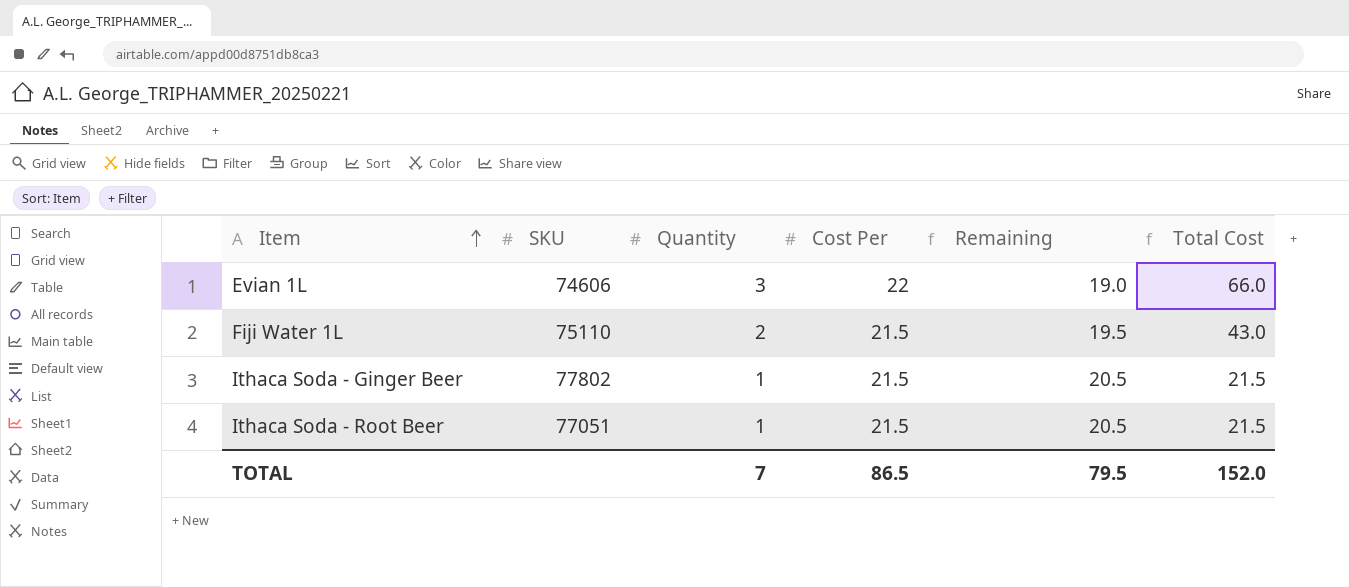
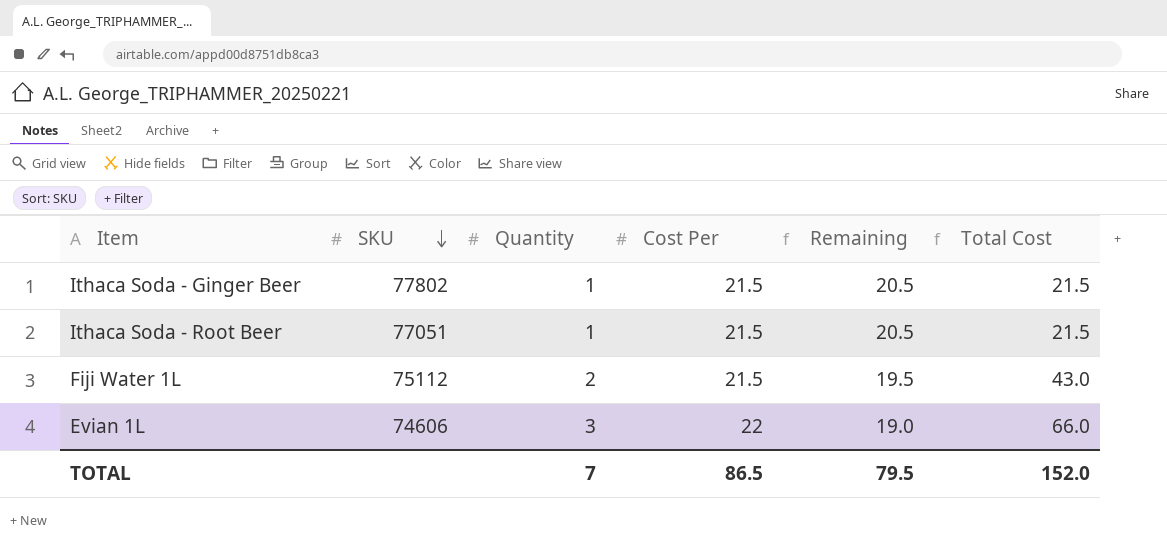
row order: Item ascending -> SKU descending
Fiji Water 1L | SKU: 75110 -> 75112

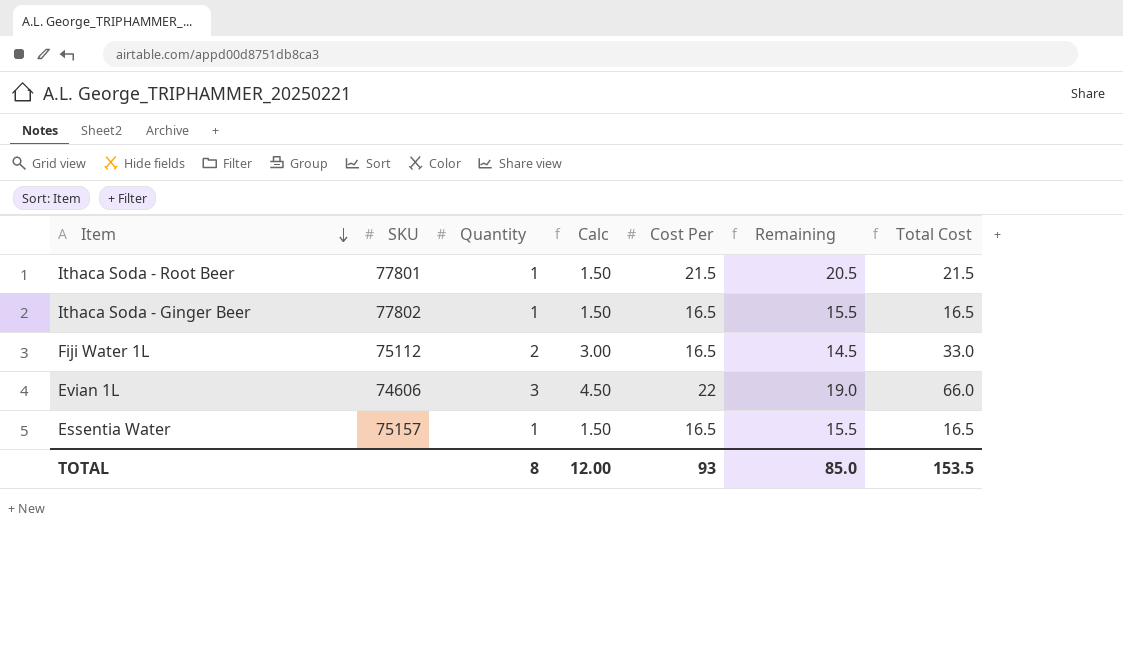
row order: SKU descending -> Item descending
column Calc | formula: none -> [Quantity] * 1.5
Ithaca Soda - Root Beer | SKU: 77051 -> 77801
Ithaca Soda - Ginger Beer | Cost Per: 21.5 -> 16.5
Ithaca Soda - Ginger Beer | Remaining: 20.5 -> 15.5
Ithaca Soda - Ginger Beer | Total Cost: 21.5 -> 16.5
Fiji Water 1L | Cost Per: 21.5 -> 16.5
Fiji Water 1L | Remaining: 19.5 -> 14.5
Fiji Water 1L | Total Cost: 43.0 -> 33.0
row Essentia Water: none -> 75157 | 1 | 1.50 | 16.5 | 15.5 | 16.5
TOTAL | Quantity: 7 -> 8
TOTAL | Cost Per: 86.5 -> 93
TOTAL | Remaining: 79.5 -> 85.0
TOTAL | Total Cost: 152.0 -> 153.5

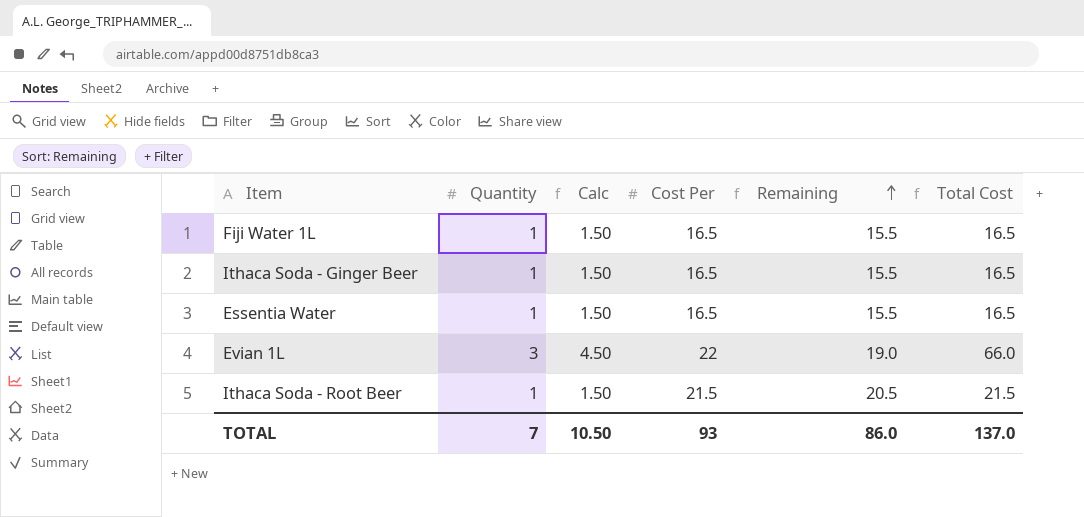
row order: Item descending -> Remaining ascending
column SKU | position: 2 -> none
Fiji Water 1L | Quantity: 2 -> 1
Fiji Water 1L | Calc: 3.00 -> 1.50
Fiji Water 1L | Remaining: 14.5 -> 15.5
Fiji Water 1L | Total Cost: 33.0 -> 16.5
TOTAL | Quantity: 8 -> 7
TOTAL | Calc: 12.00 -> 10.50
TOTAL | Remaining: 85.0 -> 86.0
TOTAL | Total Cost: 153.5 -> 137.0

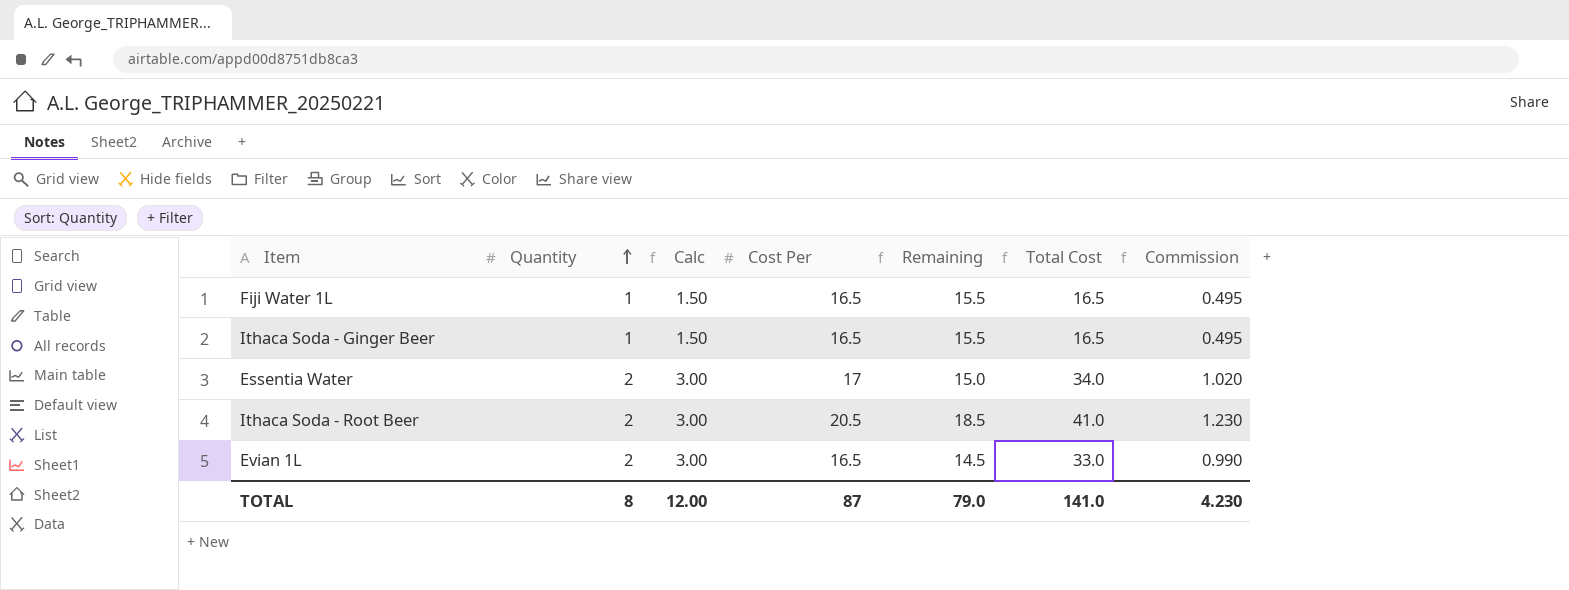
row order: Remaining ascending -> Quantity ascending
column Commission | formula: none -> [Total Cost] * 0.03
Essentia Water | Quantity: 1 -> 2
Essentia Water | Calc: 1.50 -> 3.00
Essentia Water | Cost Per: 16.5 -> 17
Essentia Water | Remaining: 15.5 -> 15.0
Essentia Water | Total Cost: 16.5 -> 34.0
Ithaca Soda - Root Beer | Quantity: 1 -> 2
Ithaca Soda - Root Beer | Calc: 1.50 -> 3.00
Ithaca Soda - Root Beer | Cost Per: 21.5 -> 20.5
Ithaca Soda - Root Beer | Remaining: 20.5 -> 18.5
Ithaca Soda - Root Beer | Total Cost: 21.5 -> 41.0
Evian 1L | Quantity: 3 -> 2
Evian 1L | Calc: 4.50 -> 3.00
Evian 1L | Cost Per: 22 -> 16.5
Evian 1L | Remaining: 19.0 -> 14.5
Evian 1L | Total Cost: 66.0 -> 33.0
TOTAL | Quantity: 7 -> 8
TOTAL | Calc: 10.50 -> 12.00
TOTAL | Cost Per: 93 -> 87
TOTAL | Remaining: 86.0 -> 79.0
TOTAL | Total Cost: 137.0 -> 141.0

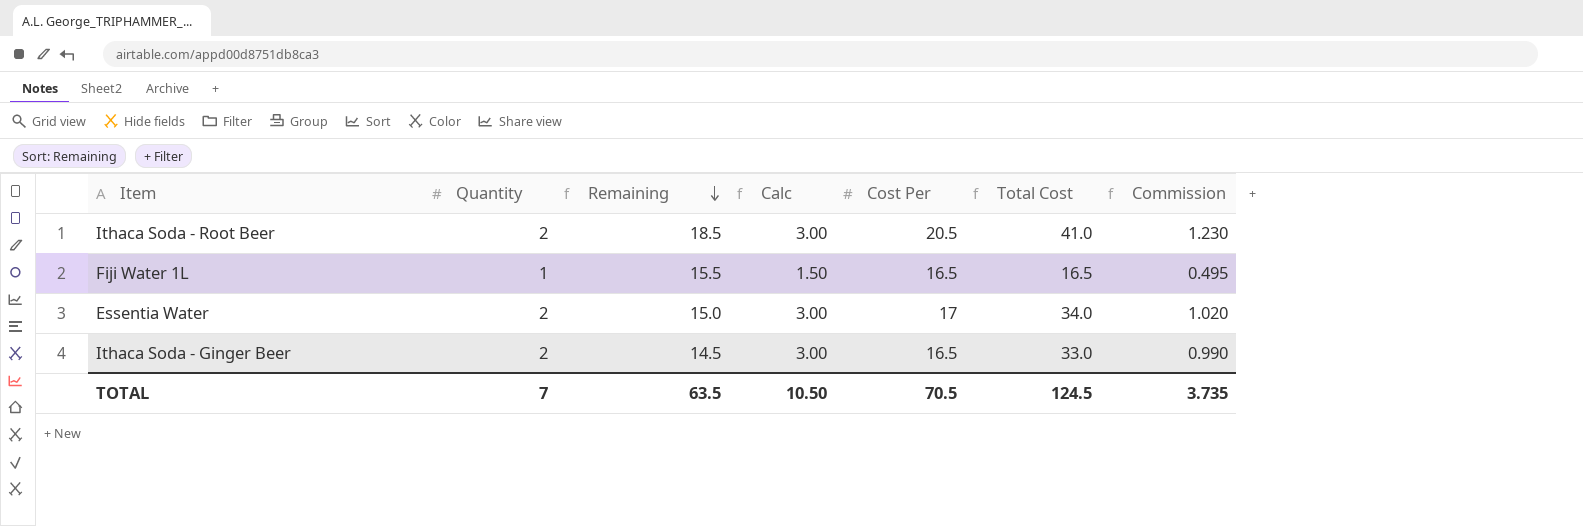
row order: Quantity ascending -> Remaining descending
column Remaining | position: 5 -> 3
row Evian 1L: 2 | 3.00 | 16.5 | 14.5 | 33.0 | 0.990 -> none
Ithaca Soda - Ginger Beer | Quantity: 1 -> 2
Ithaca Soda - Ginger Beer | Remaining: 15.5 -> 14.5
Ithaca Soda - Ginger Beer | Calc: 1.50 -> 3.00
Ithaca Soda - Ginger Beer | Total Cost: 16.5 -> 33.0
Ithaca Soda - Ginger Beer | Commission: 0.495 -> 0.990
TOTAL | Quantity: 8 -> 7
TOTAL | Remaining: 79.0 -> 63.5
TOTAL | Calc: 12.00 -> 10.50
TOTAL | Cost Per: 87 -> 70.5
TOTAL | Total Cost: 141.0 -> 124.5
TOTAL | Commission: 4.230 -> 3.735

